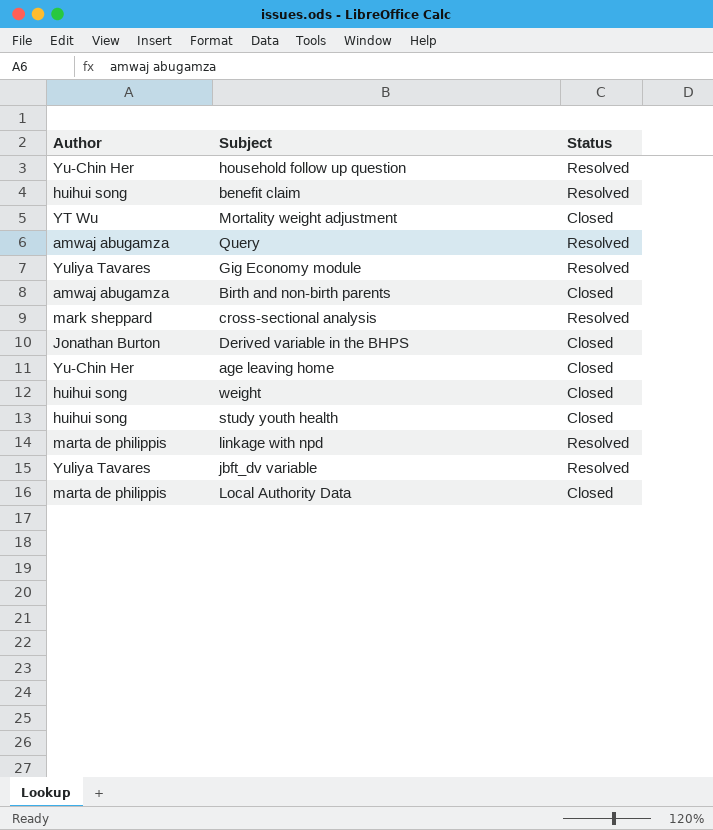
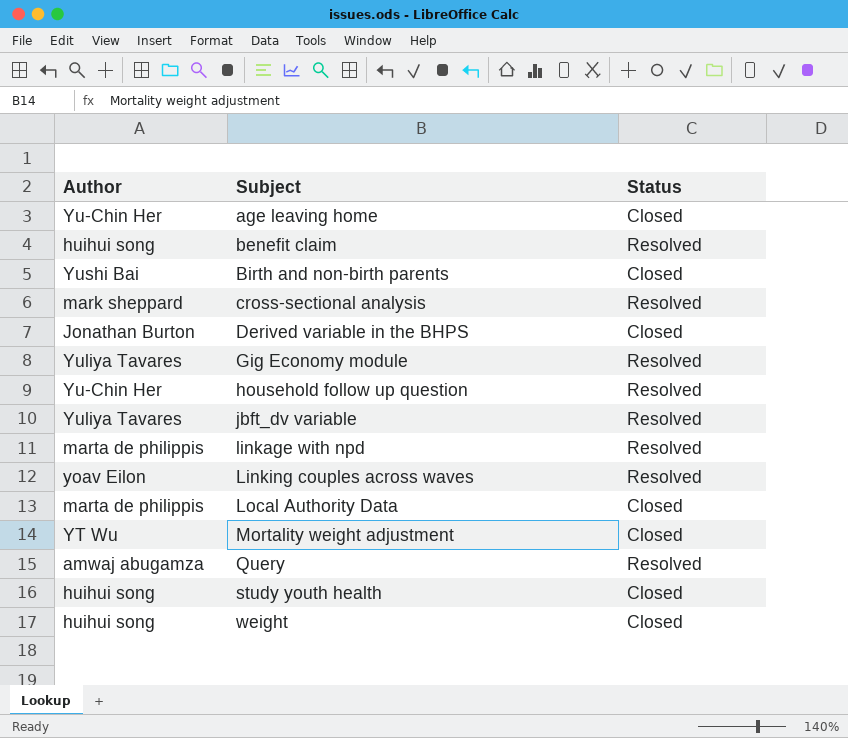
row order: none -> Subject ascending
Birth and non-birth parents | Author: amwaj abugamza -> Yushi Bai
row Linking couples across waves: none -> yoav Eilon | Resolved

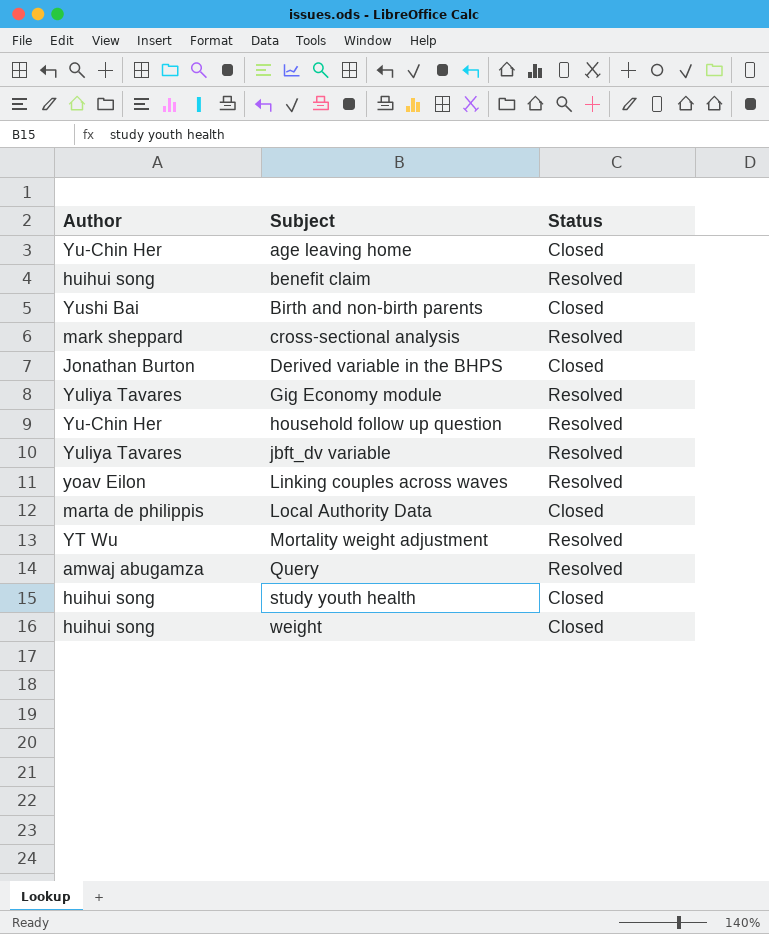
row linkage with npd: marta de philippis | Resolved -> none
Mortality weight adjustment | Status: Closed -> Resolved

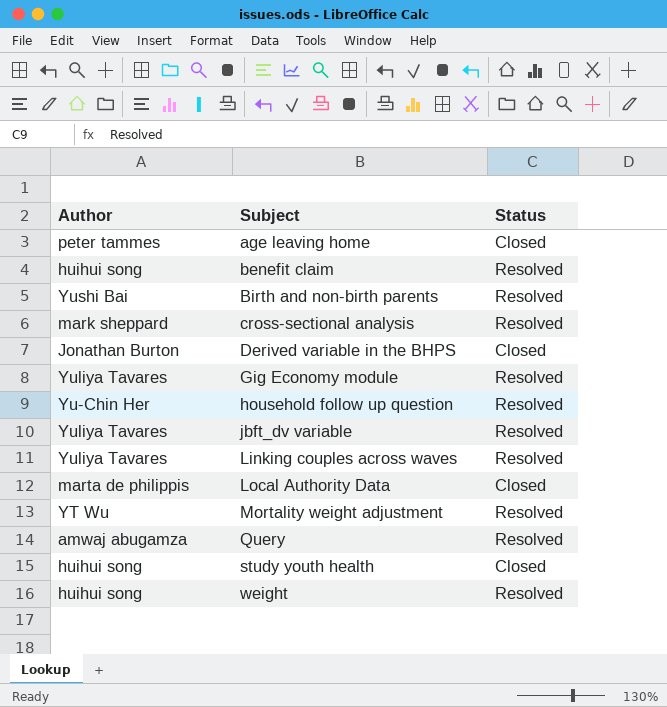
age leaving home | Author: Yu-Chin Her -> peter tammes
Birth and non-birth parents | Status: Closed -> Resolved
Linking couples across waves | Author: yoav Eilon -> Yuliya Tavares
weight | Status: Closed -> Resolved

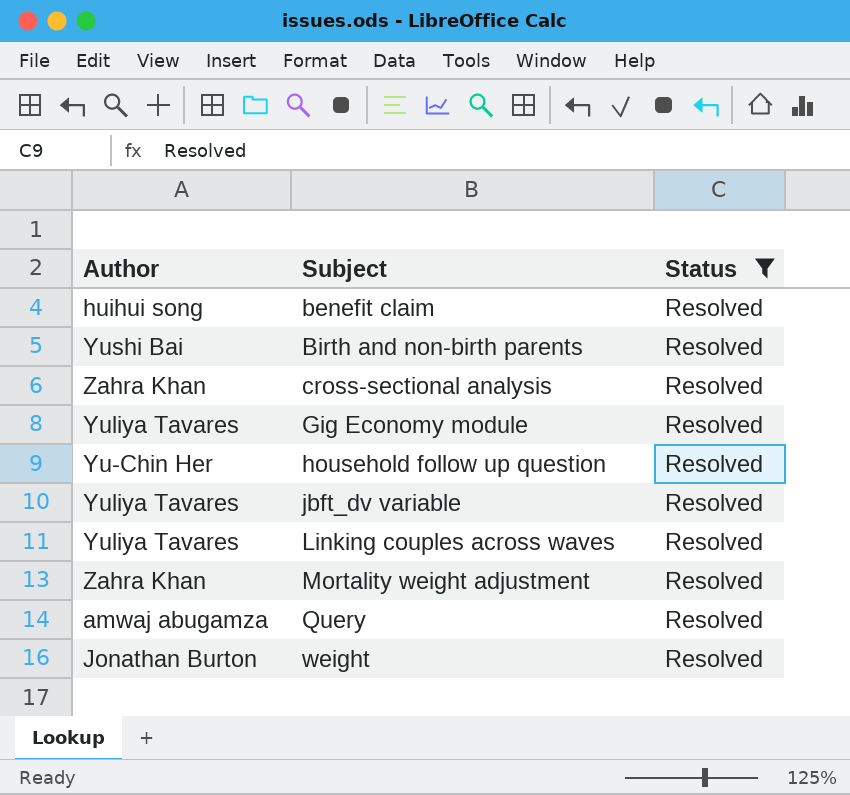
filter: none -> Status = Resolved
cross-sectional analysis | Author: mark sheppard -> Zahra Khan
Mortality weight adjustment | Author: YT Wu -> Zahra Khan
weight | Author: huihui song -> Jonathan Burton

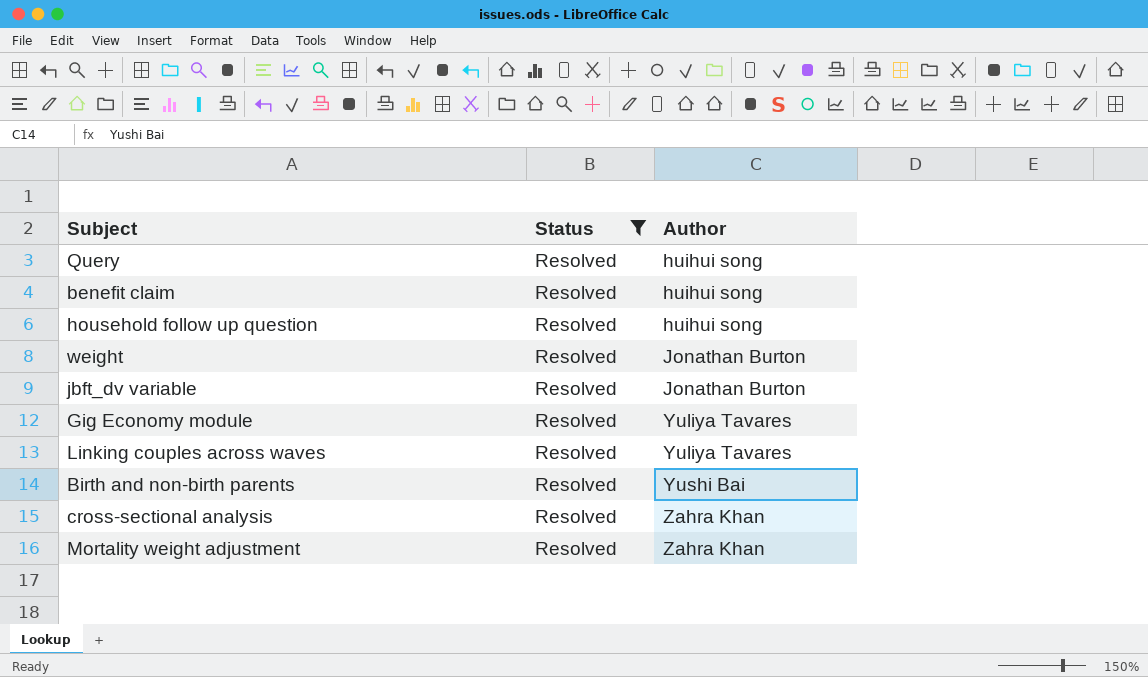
row order: Subject ascending -> Author ascending
column Author | position: 1 -> 3
Query | Author: amwaj abugamza -> huihui song
household follow up question | Author: Yu-Chin Her -> huihui song
jbft_dv variable | Author: Yuliya Tavares -> Jonathan Burton

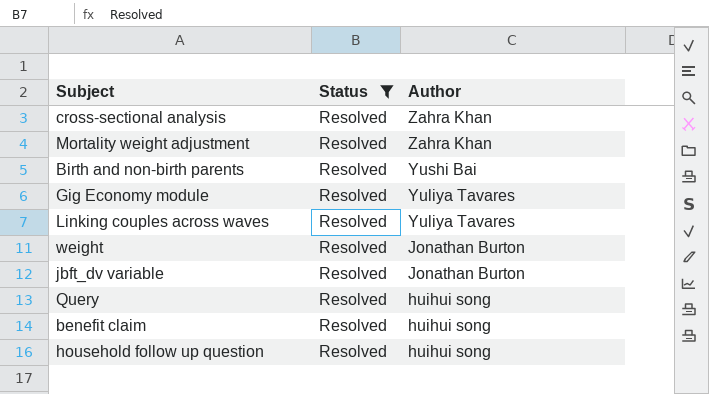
row order: Author ascending -> Author descending

